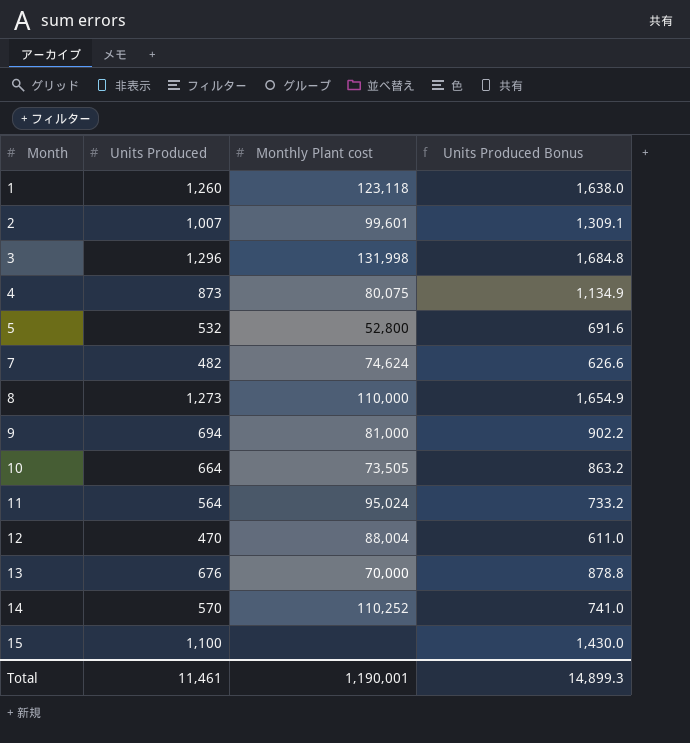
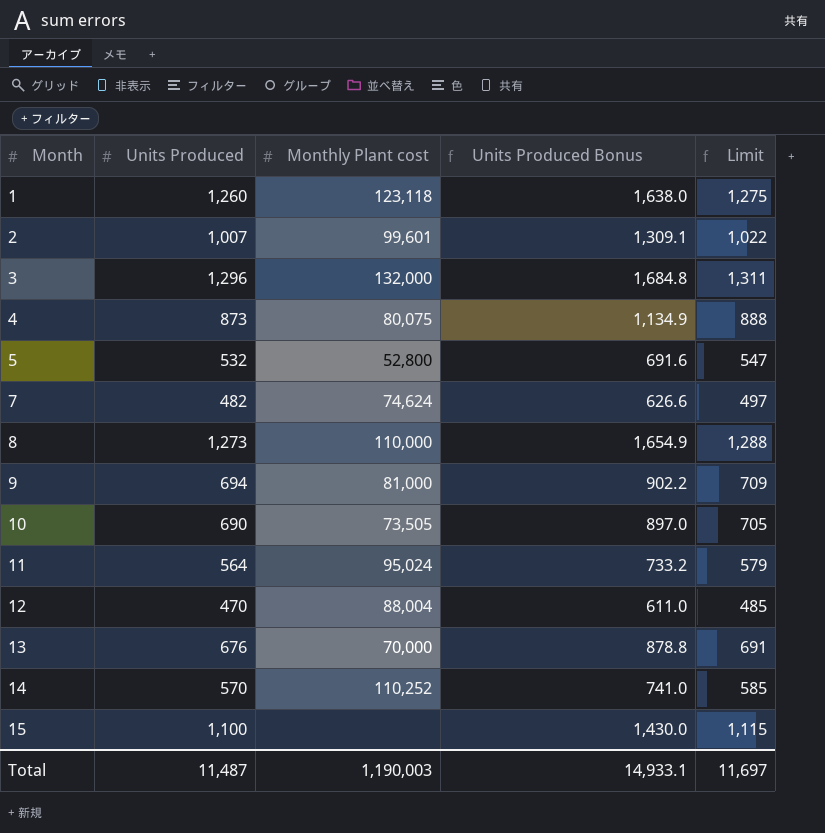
column Limit | formula: none -> [Units Produced] + 15
3 | Monthly Plant cost: 131,998 -> 132,000
10 | Units Produced: 664 -> 690
10 | Units Produced Bonus: 863.2 -> 897.0
Total | Units Produced: 11,461 -> 11,487
Total | Monthly Plant cost: 1,190,001 -> 1,190,003
Total | Units Produced Bonus: 14,899.3 -> 14,933.1

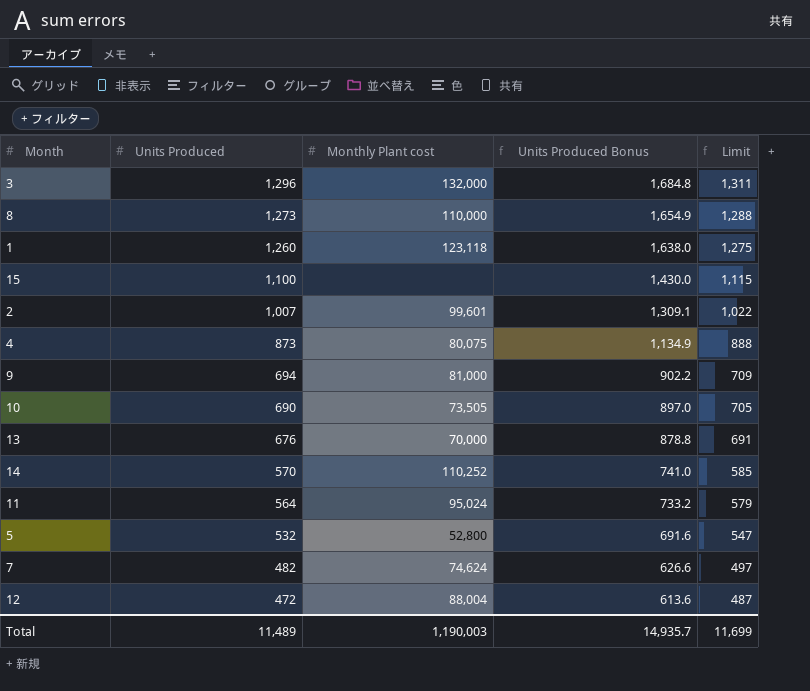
row order: Month ascending -> Units Produced descending
12 | Units Produced: 470 -> 472
12 | Units Produced Bonus: 611.0 -> 613.6
12 | Limit: 485 -> 487
Total | Units Produced: 11,487 -> 11,489
Total | Units Produced Bonus: 14,933.1 -> 14,935.7
Total | Limit: 11,697 -> 11,699

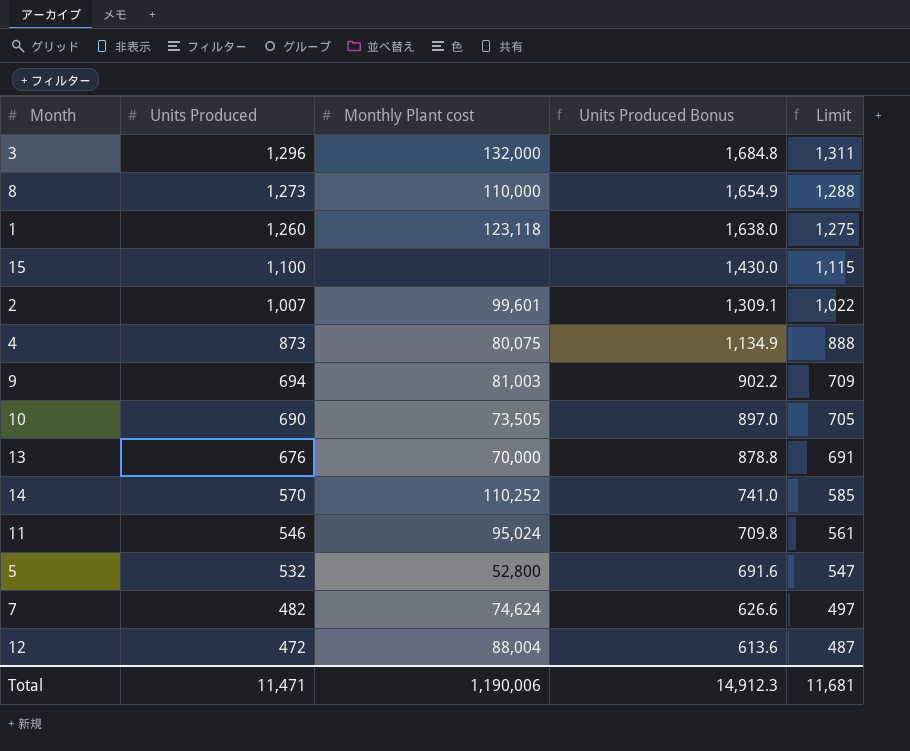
9 | Monthly Plant cost: 81,000 -> 81,003
11 | Units Produced: 564 -> 546
11 | Units Produced Bonus: 733.2 -> 709.8
11 | Limit: 579 -> 561
Total | Units Produced: 11,489 -> 11,471
Total | Monthly Plant cost: 1,190,003 -> 1,190,006
Total | Units Produced Bonus: 14,935.7 -> 14,912.3
Total | Limit: 11,699 -> 11,681

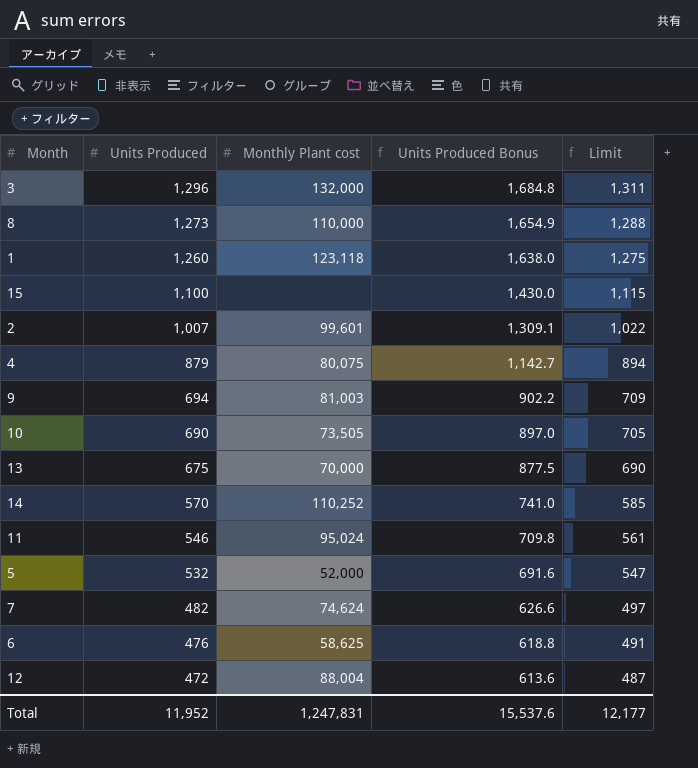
4 | Units Produced: 873 -> 879
4 | Units Produced Bonus: 1,134.9 -> 1,142.7
4 | Limit: 888 -> 894
13 | Units Produced: 676 -> 675
13 | Units Produced Bonus: 878.8 -> 877.5
13 | Limit: 691 -> 690
5 | Monthly Plant cost: 52,800 -> 52,000
row 6: none -> 476 | 58,625 | 618.8 | 491
Total | Units Produced: 11,471 -> 11,952
Total | Monthly Plant cost: 1,190,006 -> 1,247,831
Total | Units Produced Bonus: 14,912.3 -> 15,537.6
Total | Limit: 11,681 -> 12,177

